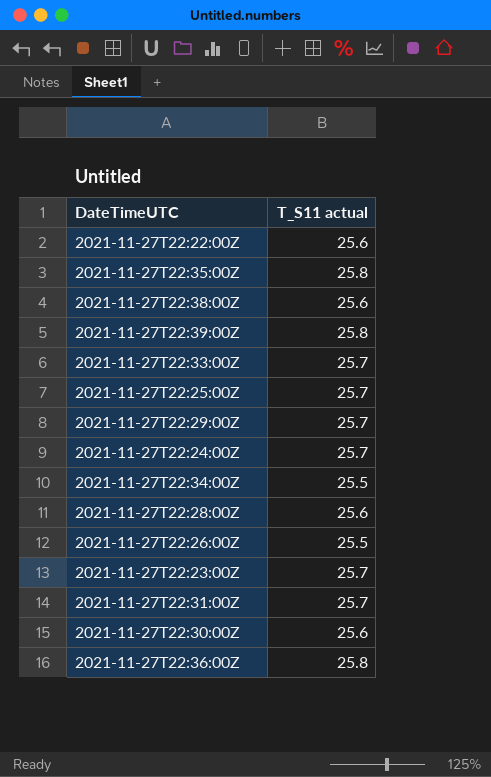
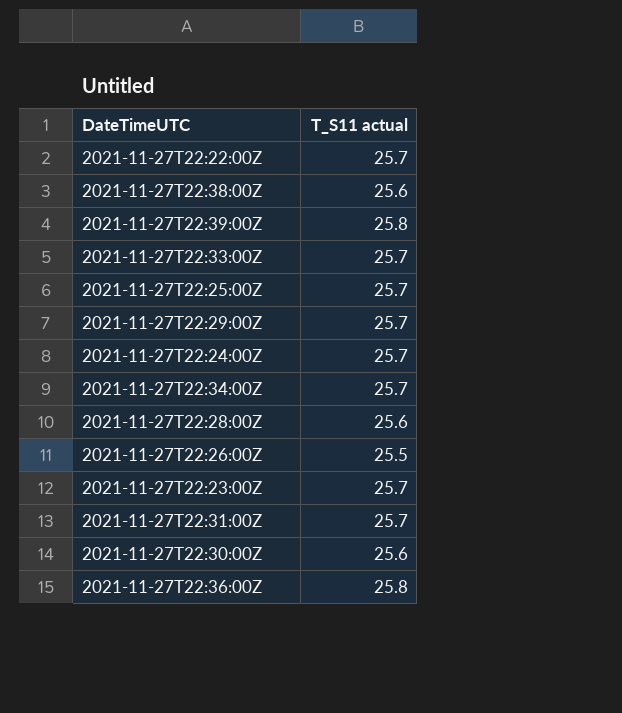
row 2021-11-27T22:35:00Z: 25.8 -> none
2021-11-27T22:22:00Z | T_S11 actual: 25.6 -> 25.7
2021-11-27T22:34:00Z | T_S11 actual: 25.5 -> 25.7

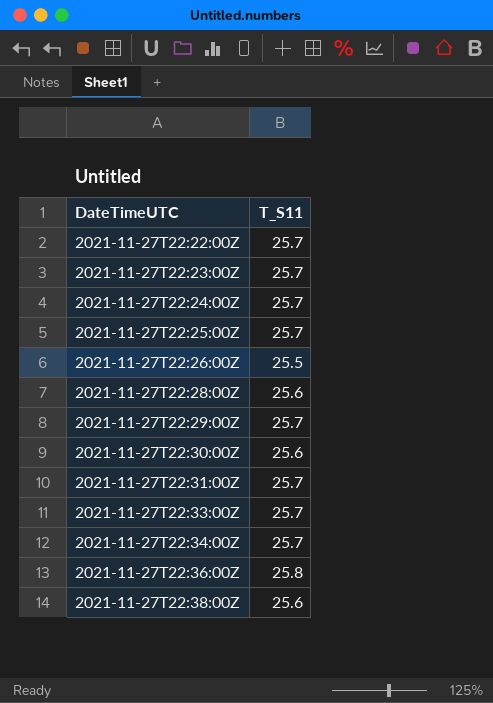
row order: none -> DateTimeUTC ascending
column name: T_S11 actual -> T_S11
row 2021-11-27T22:39:00Z: 25.8 -> none

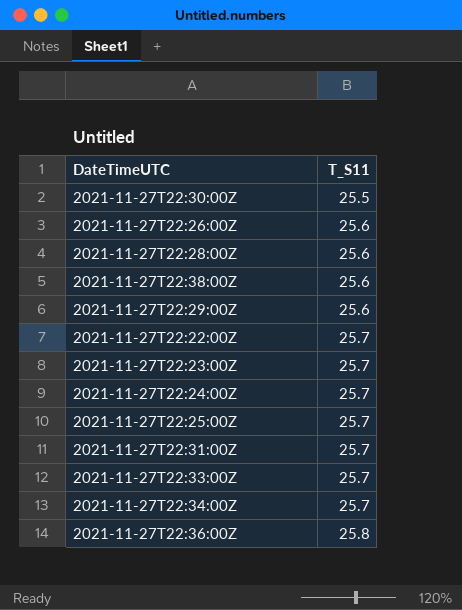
row order: DateTimeUTC ascending -> T_S11 ascending
2021-11-27T22:30:00Z | T_S11: 25.6 -> 25.5
2021-11-27T22:26:00Z | T_S11: 25.5 -> 25.6
2021-11-27T22:29:00Z | T_S11: 25.7 -> 25.6

